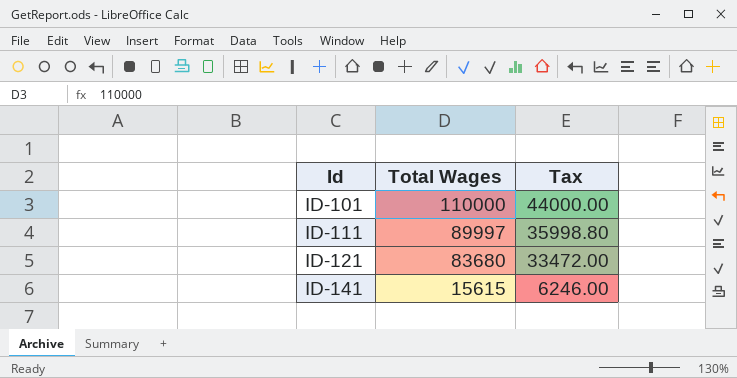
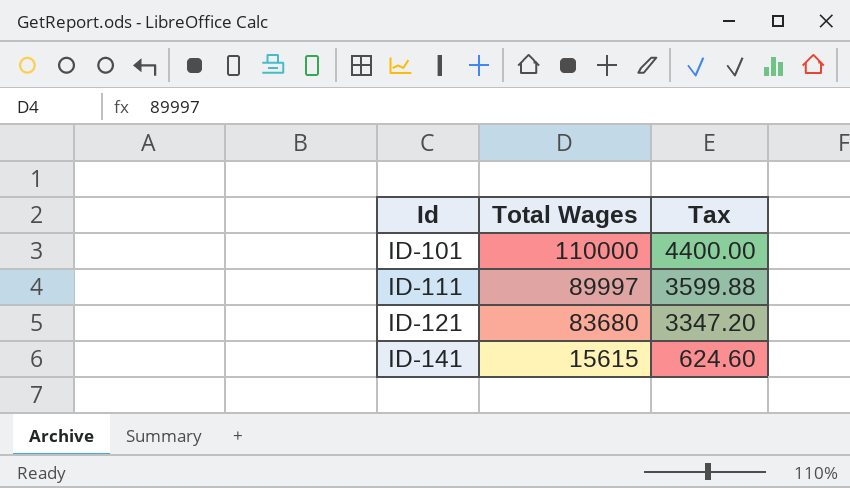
column Tax | formula: [Total Wages] * 0.4 -> [Total Wages] * 0.04

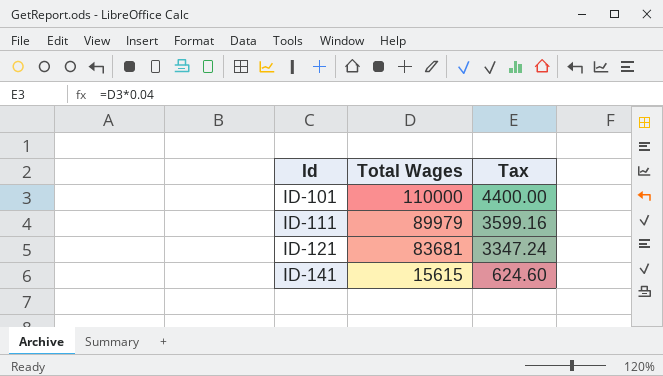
ID-111 | Total Wages: 89997 -> 89979
ID-111 | Tax: 3599.88 -> 3599.16
ID-121 | Total Wages: 83680 -> 83681
ID-121 | Tax: 3347.20 -> 3347.24

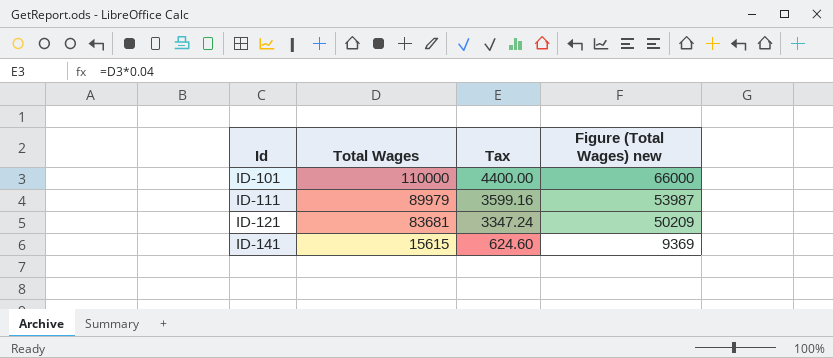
column Figure (Total Wages) new | formula: none -> [Total Wages] * 0.6

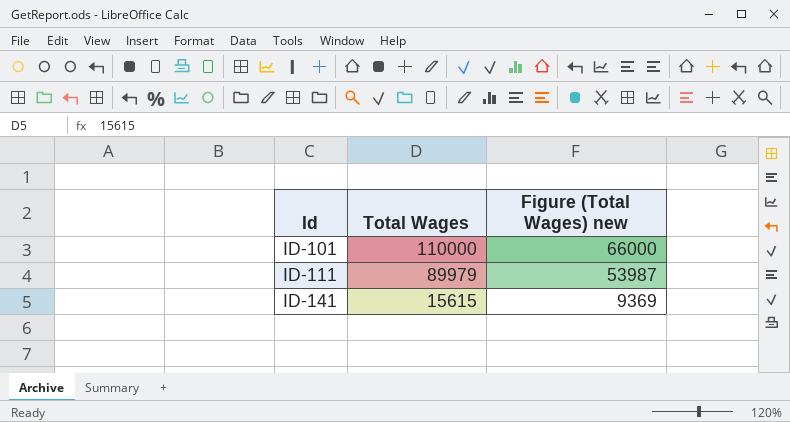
column Tax | formula: [Total Wages] * 0.04 -> none
row ID-121: 83681 | 3347.24 | 50209 -> none

